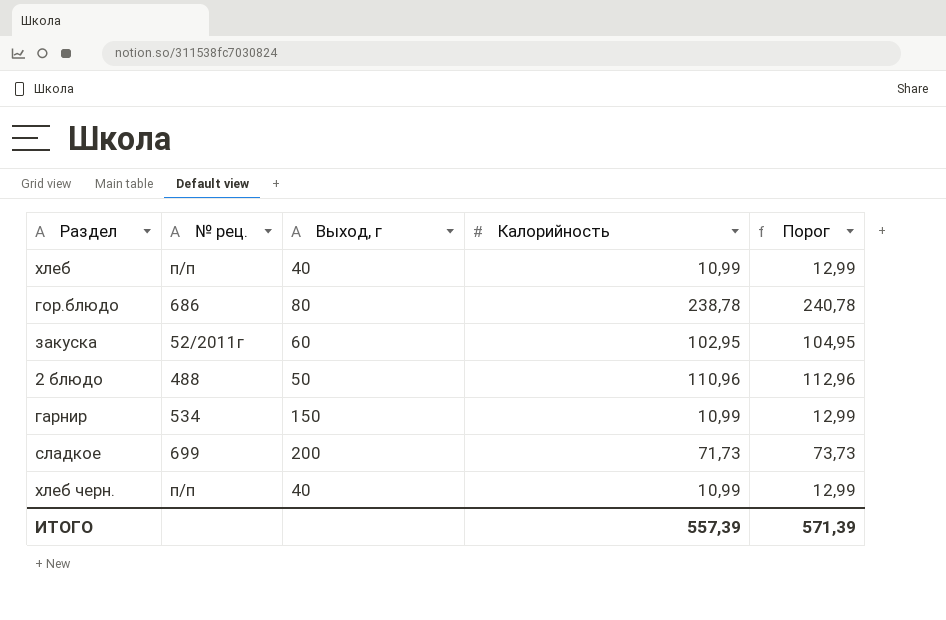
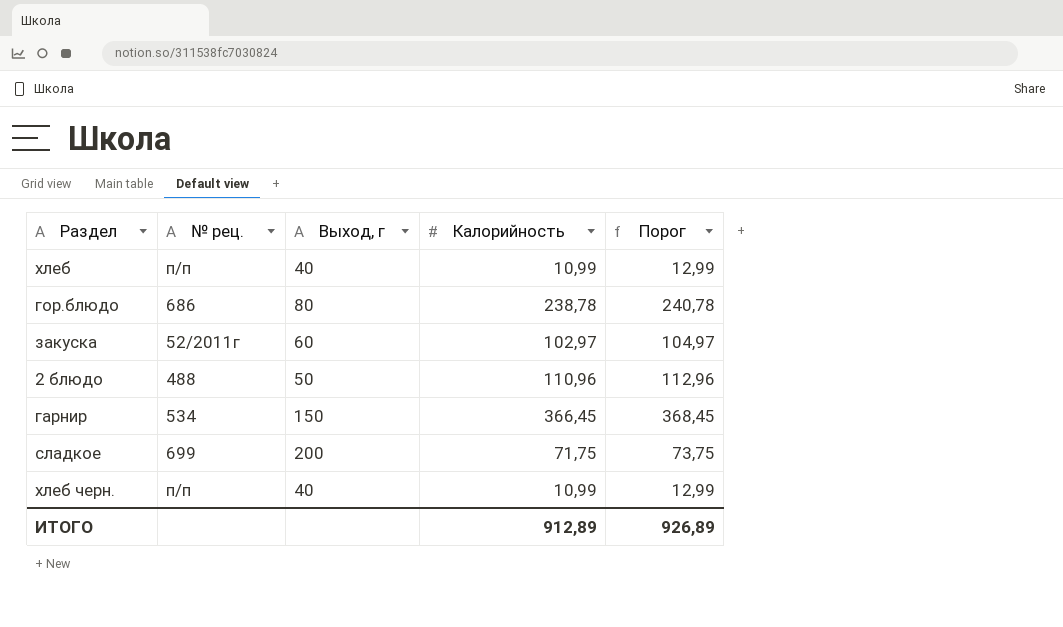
закуска | Калорийность: 102,95 -> 102,97
закуска | Порог: 104,95 -> 104,97
гарнир | Калорийность: 10,99 -> 366,45
гарнир | Порог: 12,99 -> 368,45
сладкое | Калорийность: 71,73 -> 71,75
сладкое | Порог: 73,73 -> 73,75
ИТОГО | Калорийность: 557,39 -> 912,89
ИТОГО | Порог: 571,39 -> 926,89

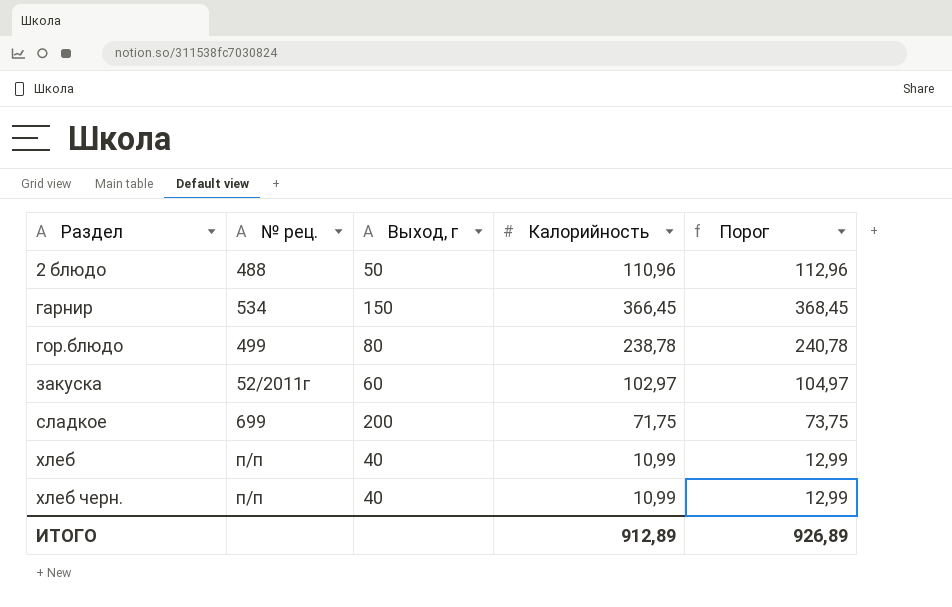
row order: none -> Раздел ascending
гор.блюдо | № рец.: 686 -> 499

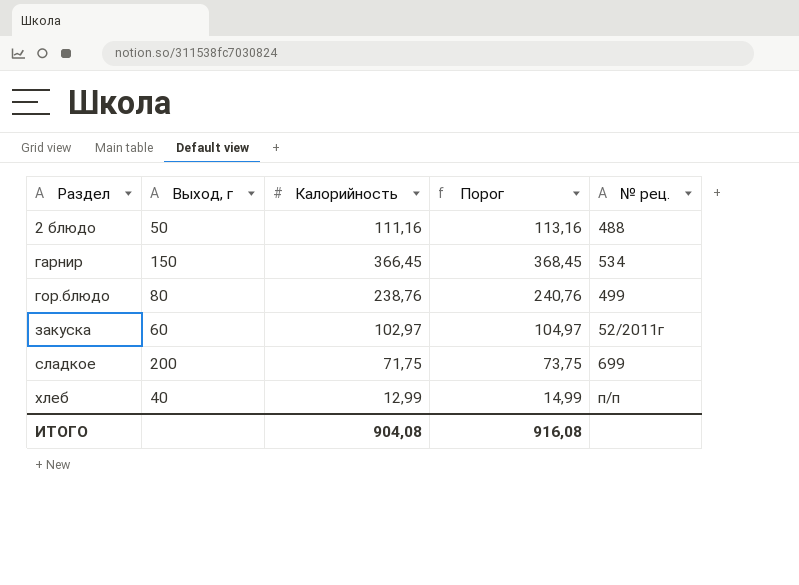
column № рец. | position: 2 -> 5
row хлеб черн.: п/п | 40 | 10,99 | 12,99 -> none
2 блюдо | Калорийность: 110,96 -> 111,16
2 блюдо | Порог: 112,96 -> 113,16
гор.блюдо | Калорийность: 238,78 -> 238,76
гор.блюдо | Порог: 240,78 -> 240,76
хлеб | Калорийность: 10,99 -> 12,99
хлеб | Порог: 12,99 -> 14,99
ИТОГО | Калорийность: 912,89 -> 904,08
ИТОГО | Порог: 926,89 -> 916,08

